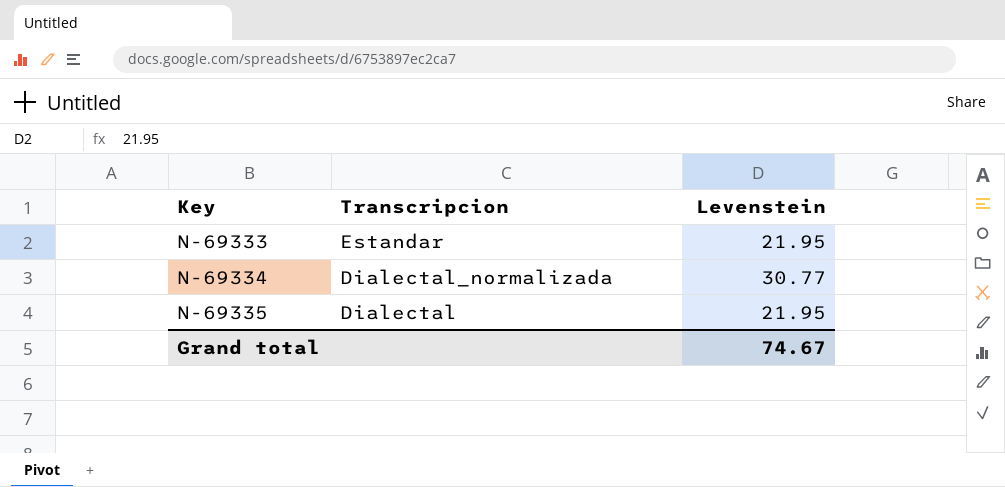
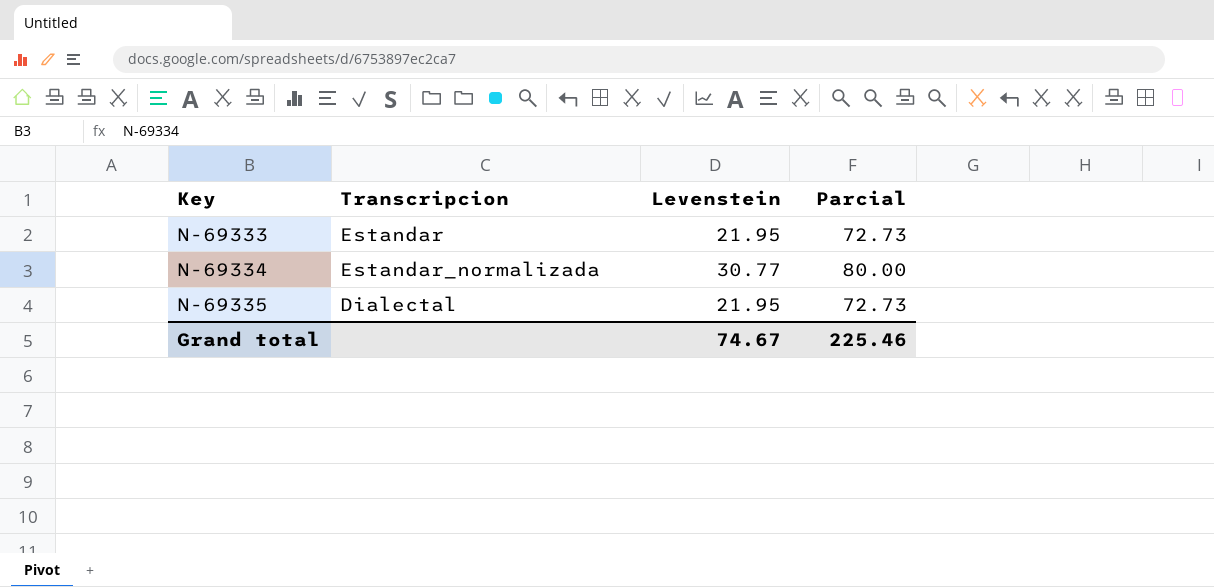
column Parcial | position: none -> 4
N-69334 | Transcripcion: Dialectal_normalizada -> Estandar_normalizada

